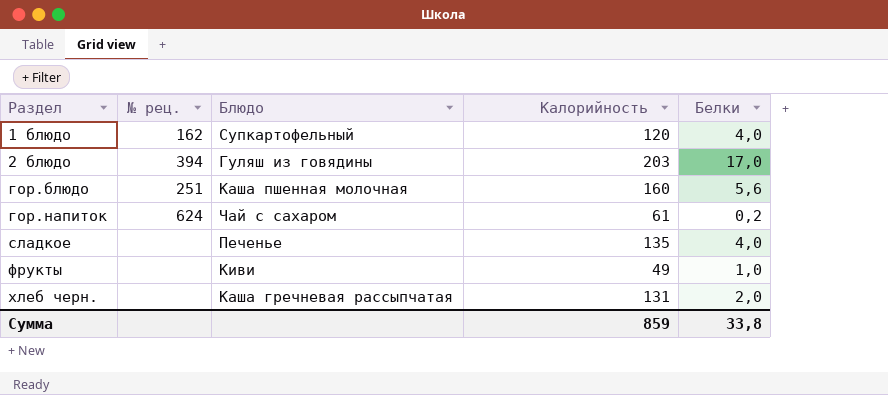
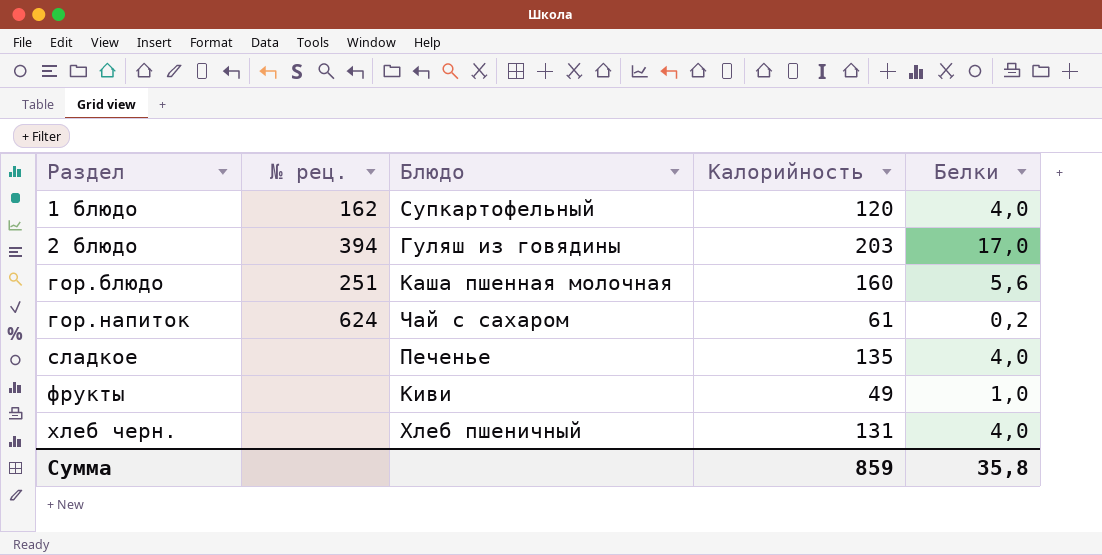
хлеб черн. | Блюдо: Каша гречневая рассыпчатая -> Хлеб пшеничный
хлеб черн. | Белки: 2,0 -> 4,0
Сумма | Белки: 33,8 -> 35,8

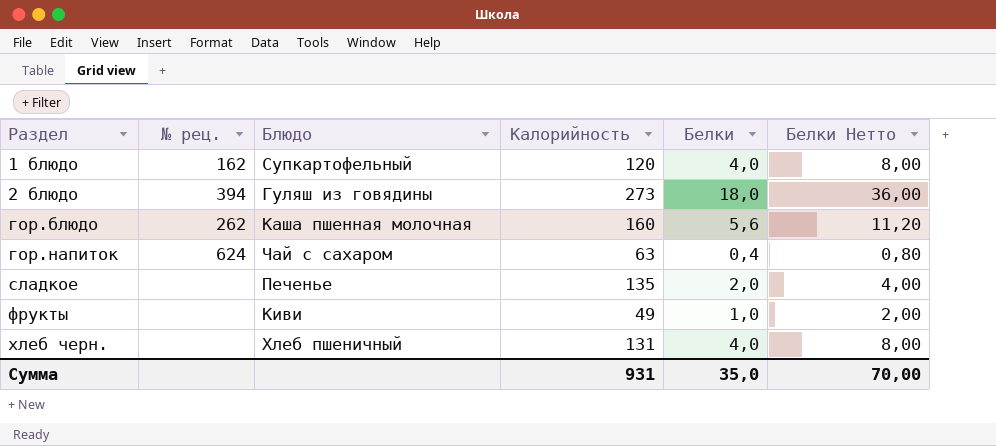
column Белки Нетто | formula: none -> [Белки] * 2
2 блюдо | Калорийность: 203 -> 273
2 блюдо | Белки: 17,0 -> 18,0
гор.блюдо | № рец.: 251 -> 262
гор.напиток | Калорийность: 61 -> 63
гор.напиток | Белки: 0,2 -> 0,4
сладкое | Белки: 4,0 -> 2,0
Сумма | Калорийность: 859 -> 931
Сумма | Белки: 35,8 -> 35,0

